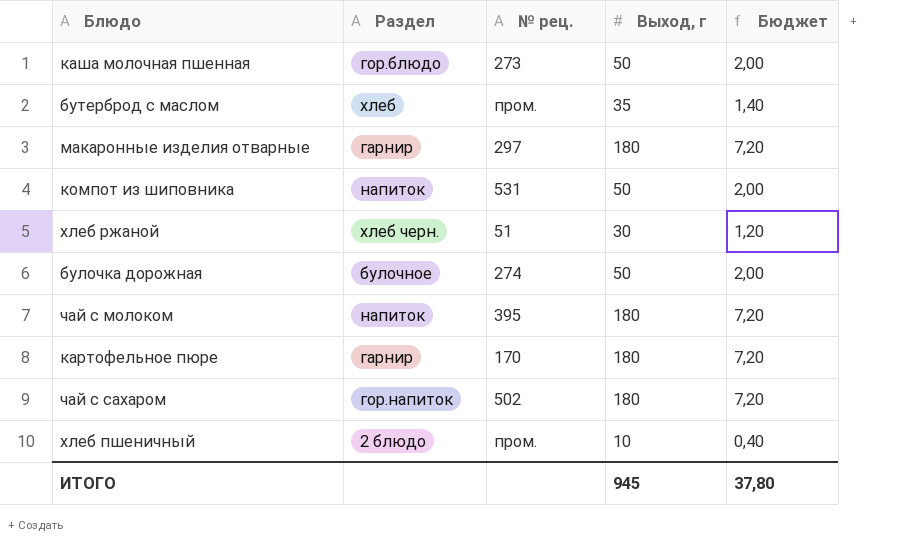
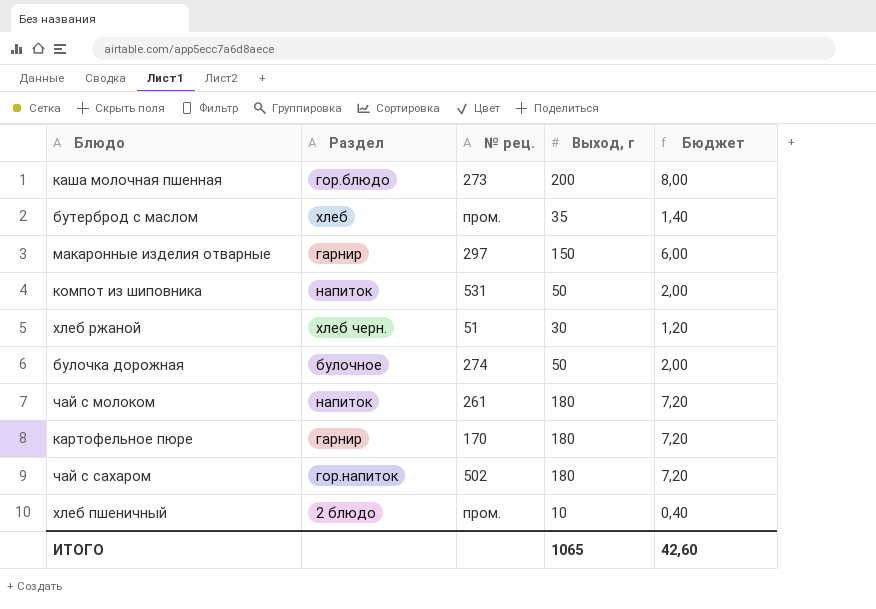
каша молочная пшенная | Выход, г: 50 -> 200
каша молочная пшенная | Бюджет: 2,00 -> 8,00
макаронные изделия отварные | Выход, г: 180 -> 150
макаронные изделия отварные | Бюджет: 7,20 -> 6,00
чай с молоком | № рец.: 395 -> 261
ИТОГО | Выход, г: 945 -> 1065
ИТОГО | Бюджет: 37,80 -> 42,60

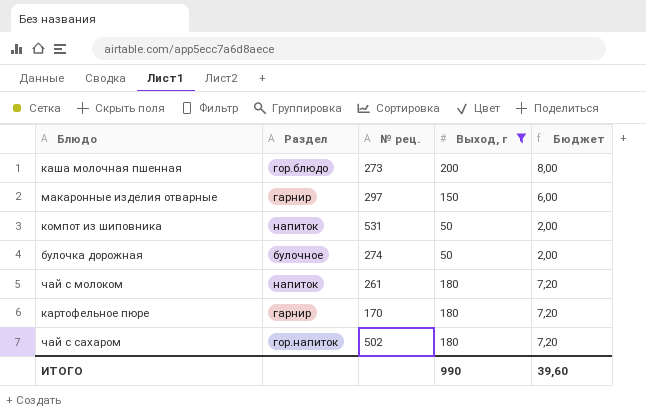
filter: none -> Выход, г >= 50
ИТОГО | Выход, г: 1065 -> 990
ИТОГО | Бюджет: 42,60 -> 39,60

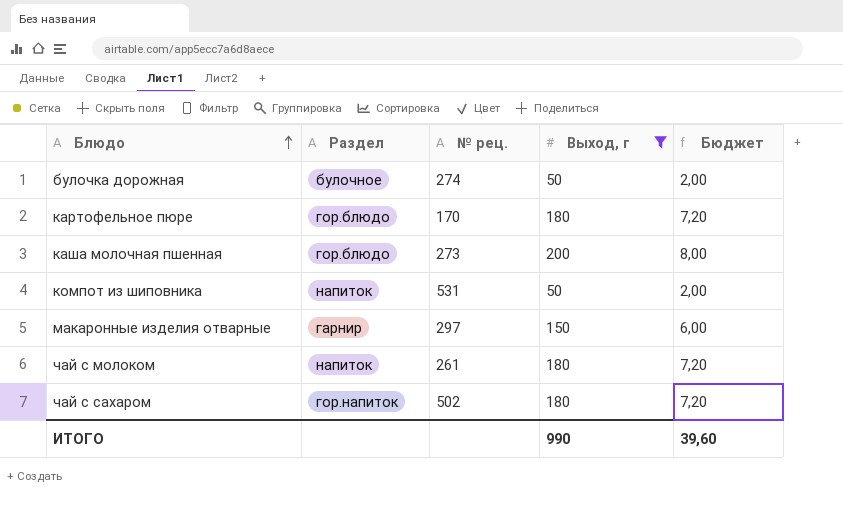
row order: none -> Блюдо ascending
картофельное пюре | Раздел: гарнир -> гор.блюдо

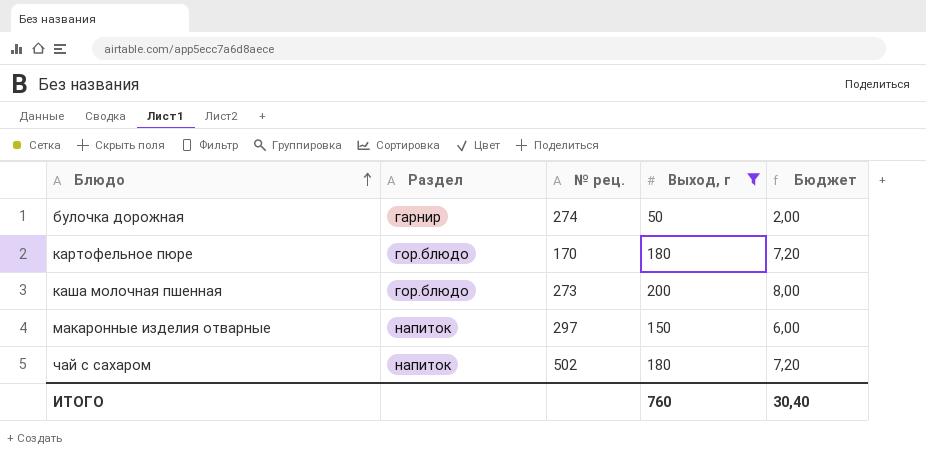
row компот из шиповника: напиток | 531 | 50 | 2,00 -> none
row чай с молоком: напиток | 261 | 180 | 7,20 -> none
булочка дорожная | Раздел: булочное -> гарнир
макаронные изделия отварные | Раздел: гарнир -> напиток
чай с сахаром | Раздел: гор.напиток -> напиток
ИТОГО | Выход, г: 990 -> 760
ИТОГО | Бюджет: 39,60 -> 30,40

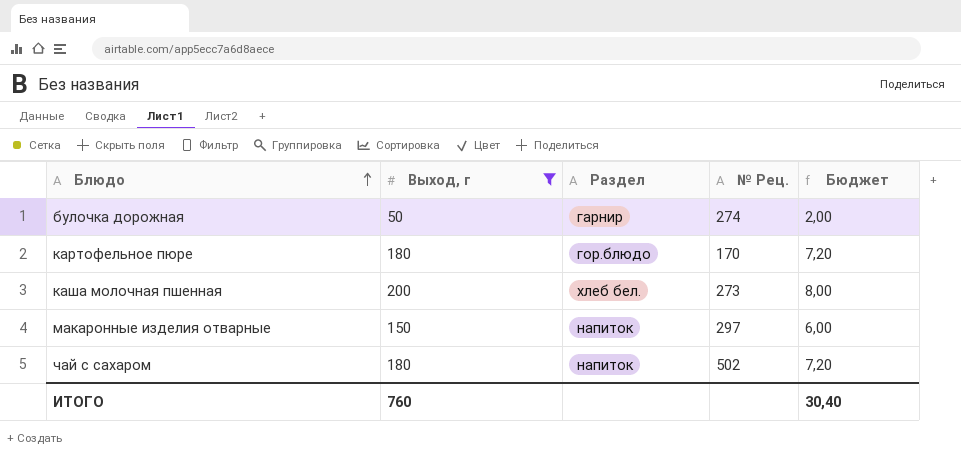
column Выход, г | position: 4 -> 2
column name: № рец. -> № Рец.
каша молочная пшенная | Раздел: гор.блюдо -> хлеб бел.

